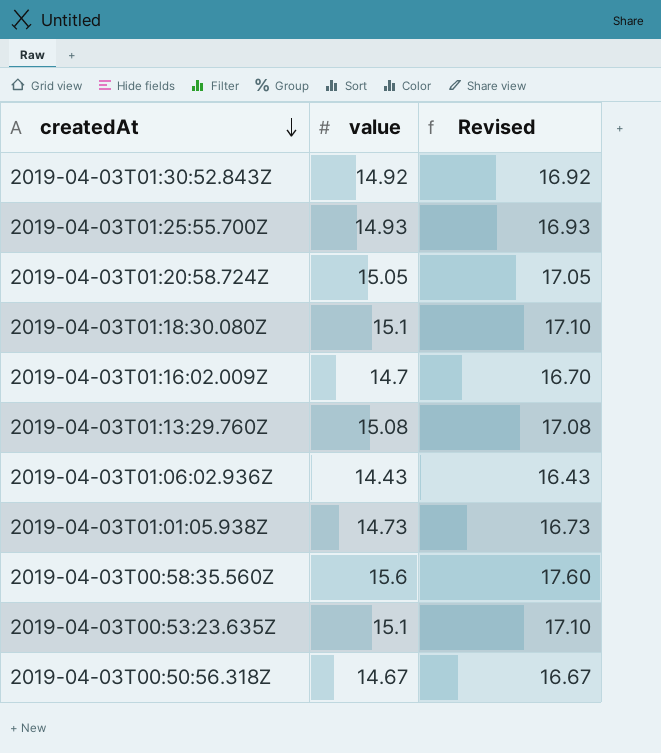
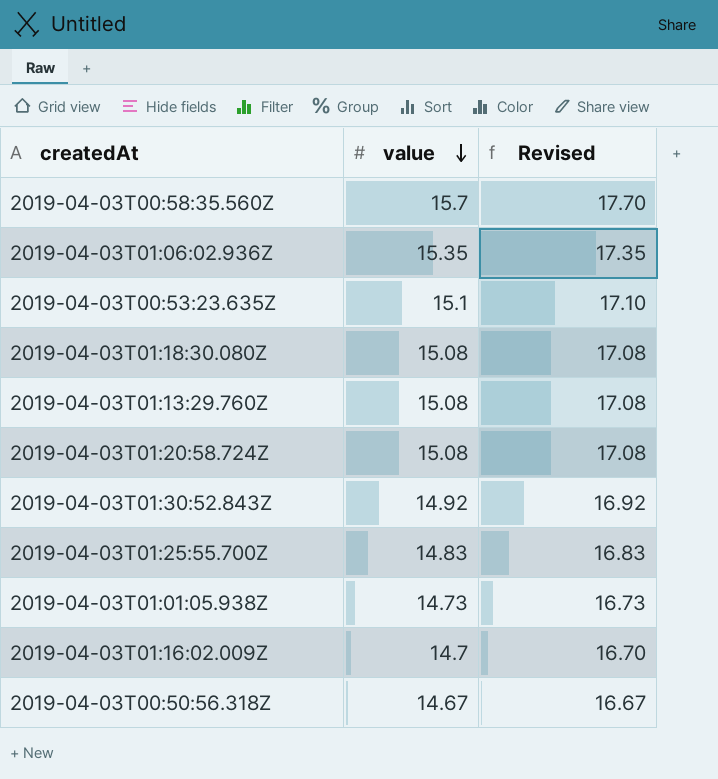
row order: createdAt descending -> value descending
2019-04-03T00:58:35.560Z | value: 15.6 -> 15.7
2019-04-03T00:58:35.560Z | Revised: 17.60 -> 17.70
2019-04-03T01:06:02.936Z | value: 14.43 -> 15.35
2019-04-03T01:06:02.936Z | Revised: 16.43 -> 17.35
2019-04-03T01:18:30.080Z | value: 15.1 -> 15.08
2019-04-03T01:18:30.080Z | Revised: 17.10 -> 17.08
2019-04-03T01:20:58.724Z | value: 15.05 -> 15.08
2019-04-03T01:20:58.724Z | Revised: 17.05 -> 17.08
2019-04-03T01:25:55.700Z | value: 14.93 -> 14.83
2019-04-03T01:25:55.700Z | Revised: 16.93 -> 16.83

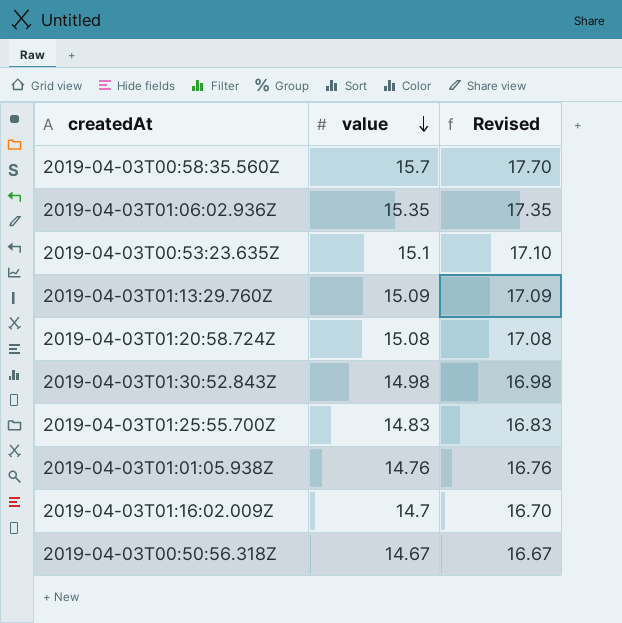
row 2019-04-03T01:18:30.080Z: 15.08 | 17.08 -> none
2019-04-03T01:13:29.760Z | value: 15.08 -> 15.09
2019-04-03T01:13:29.760Z | Revised: 17.08 -> 17.09
2019-04-03T01:30:52.843Z | value: 14.92 -> 14.98
2019-04-03T01:30:52.843Z | Revised: 16.92 -> 16.98
2019-04-03T01:01:05.938Z | value: 14.73 -> 14.76
2019-04-03T01:01:05.938Z | Revised: 16.73 -> 16.76

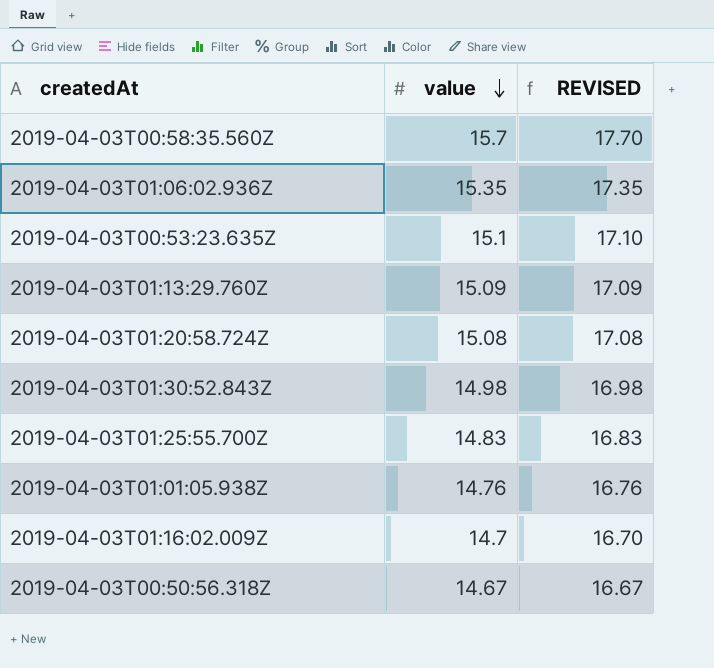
column name: Revised -> REVISED

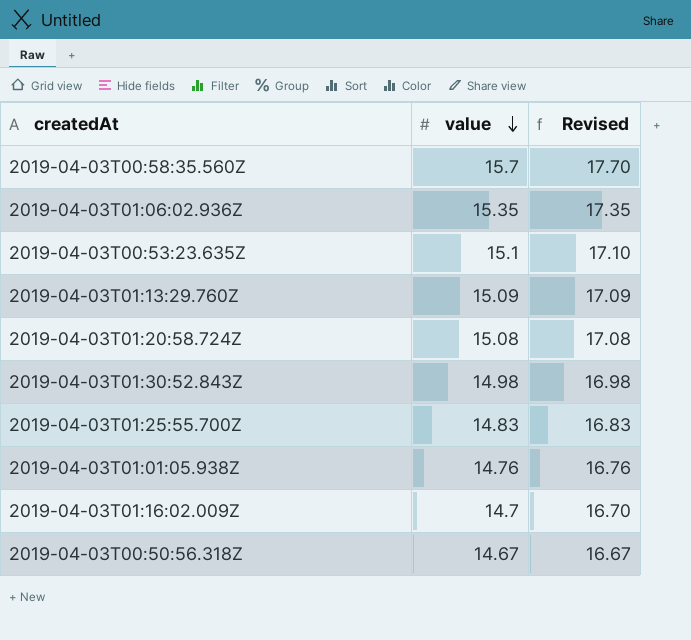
column name: REVISED -> Revised

